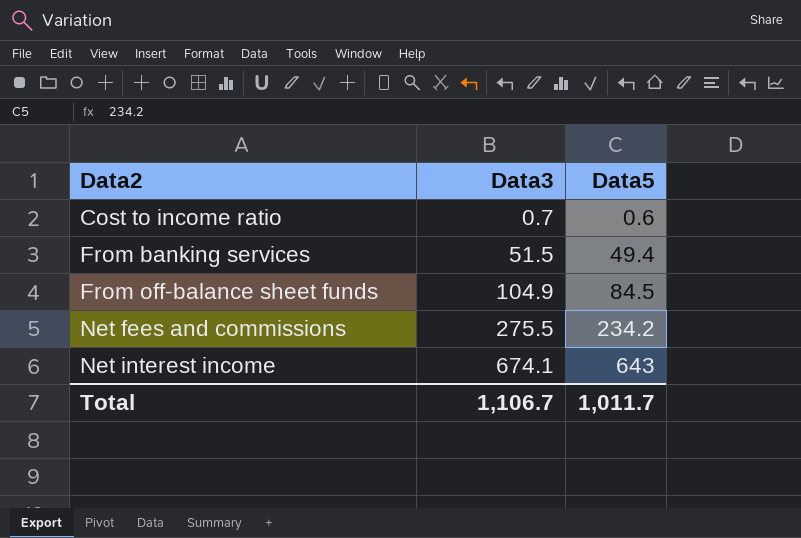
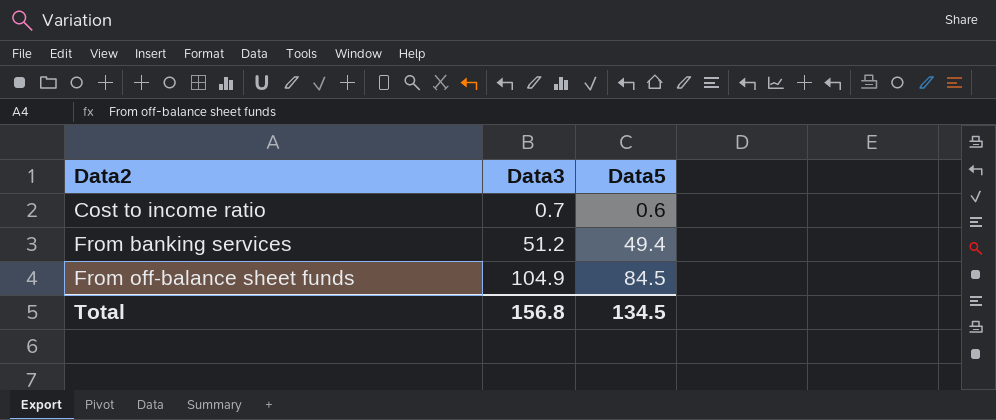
row Net fees and commissions: 275.5 | 234.2 -> none
row Net interest income: 674.1 | 643 -> none
From banking services | Data3: 51.5 -> 51.2
Total | Data3: 1,106.7 -> 156.8
Total | Data5: 1,011.7 -> 134.5

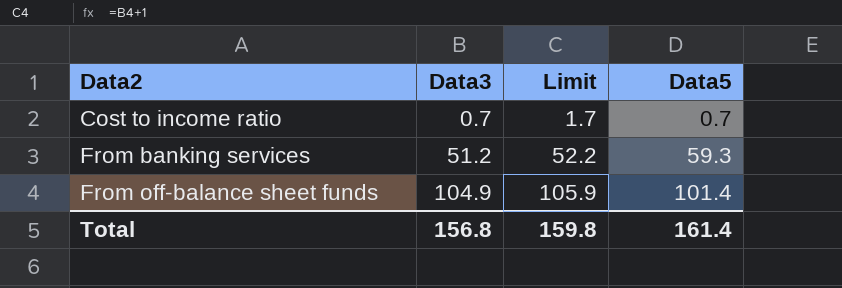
column Limit | formula: none -> [Data3] + 1
Cost to income ratio | Data5: 0.6 -> 0.7
From banking services | Data5: 49.4 -> 59.3
From off-balance sheet funds | Data5: 84.5 -> 101.4
Total | Data5: 134.5 -> 161.4

